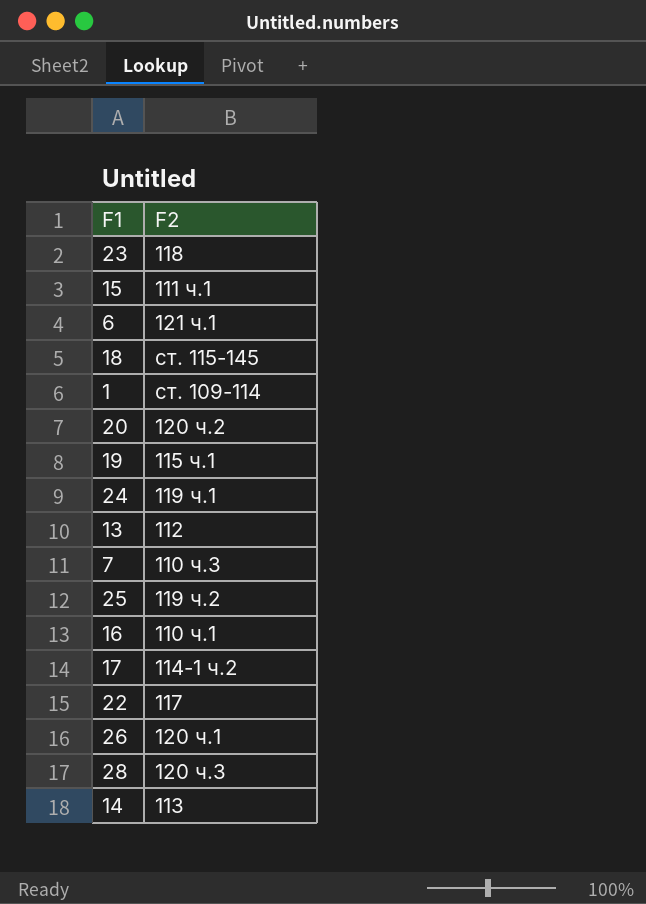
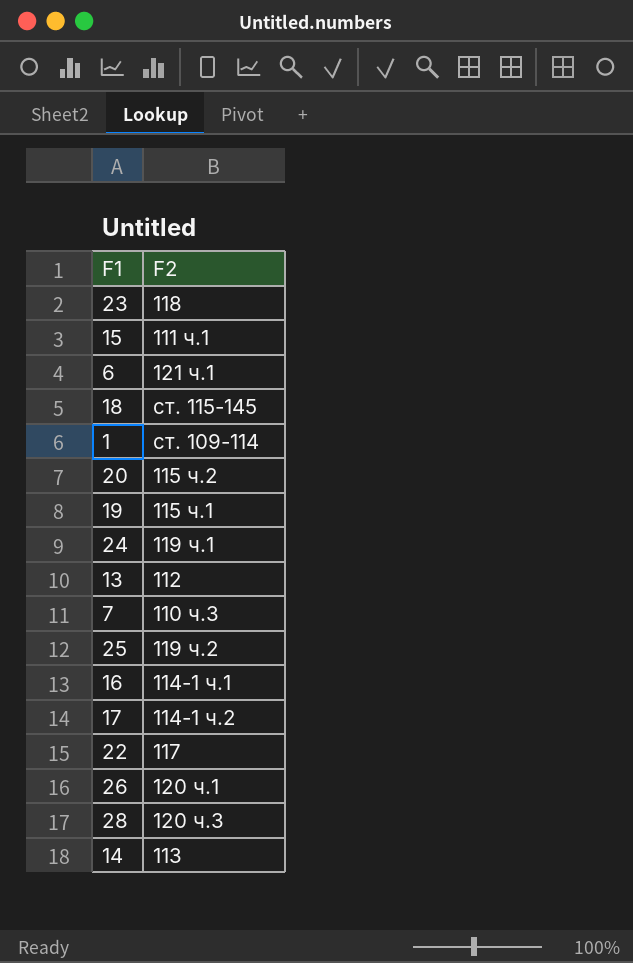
20 | F2: 120 ч.2 -> 115 ч.2
16 | F2: 110 ч.1 -> 114-1 ч.1

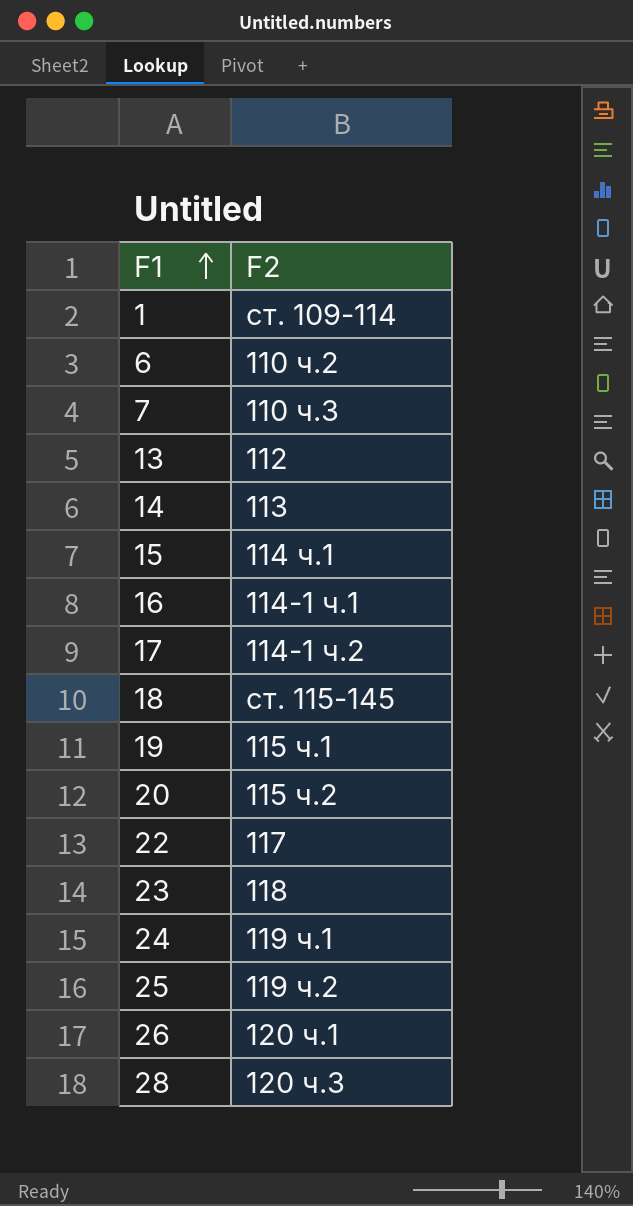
row order: none -> F1 ascending
6 | F2: 121 ч.1 -> 110 ч.2
15 | F2: 111 ч.1 -> 114 ч.1

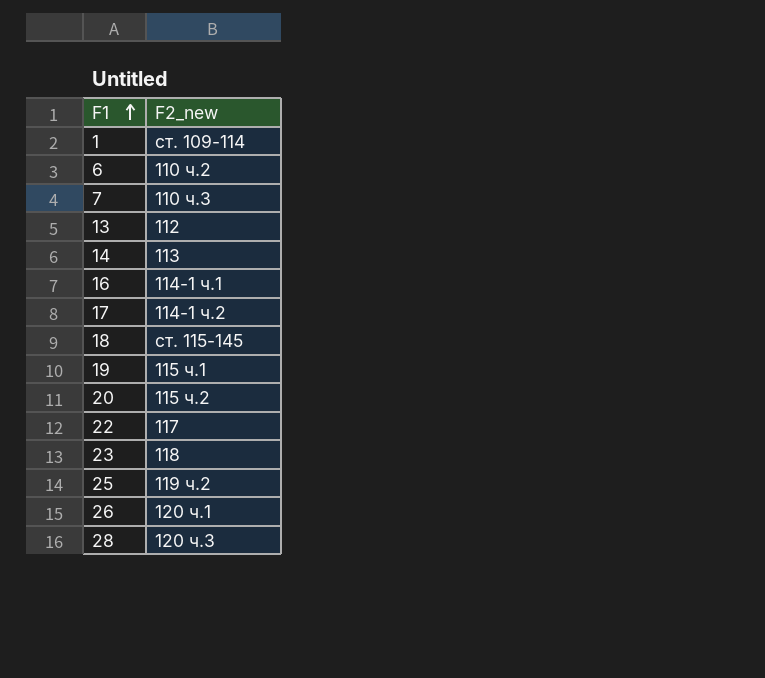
column name: F2 -> F2_new
row 15: 114 ч.1 -> none
row 24: 119 ч.1 -> none

